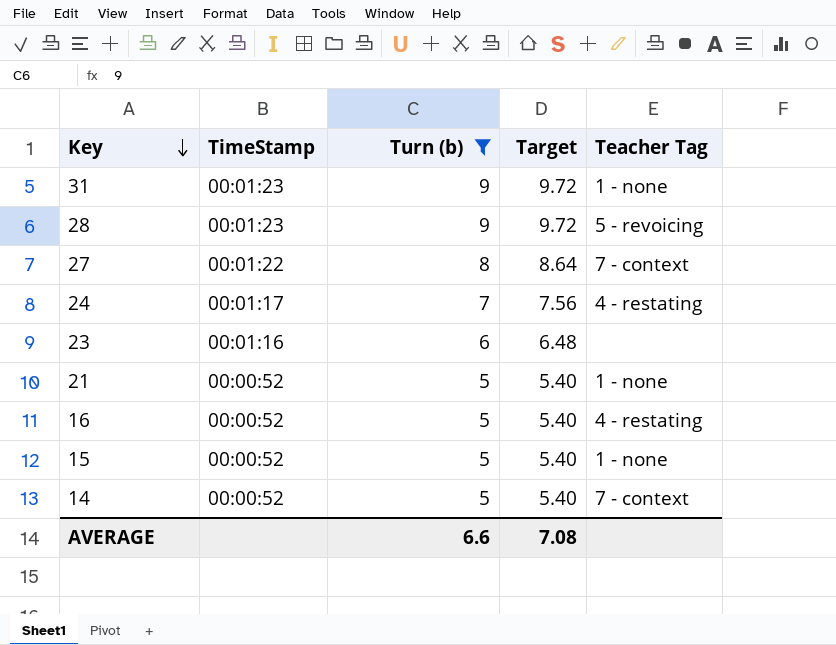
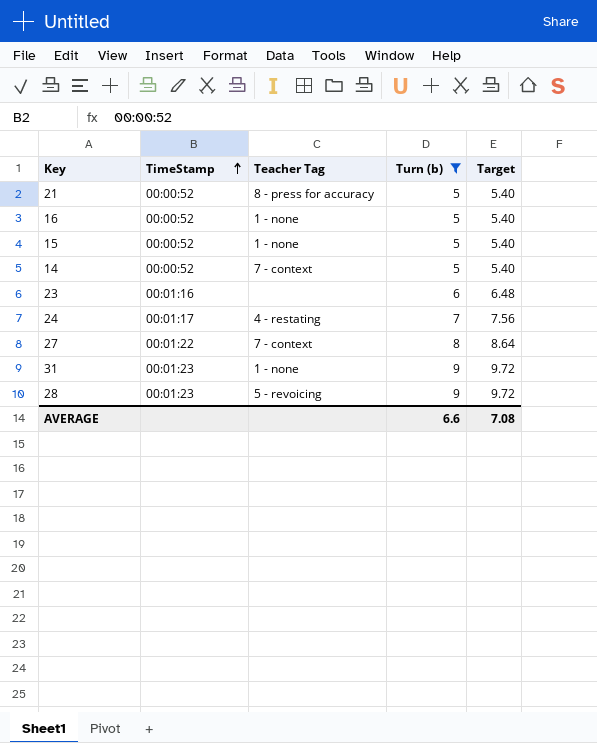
row order: Key descending -> TimeStamp ascending
column Teacher Tag | position: 5 -> 3
21 | Teacher Tag: 1 - none -> 8 - press for accuracy
16 | Teacher Tag: 4 - restating -> 1 - none

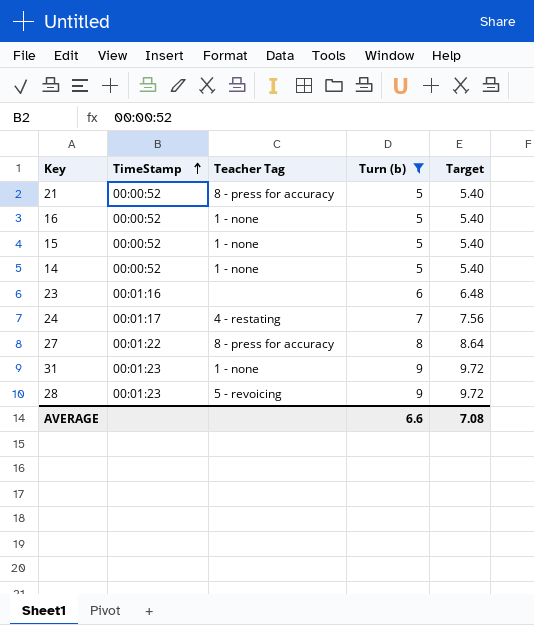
14 | Teacher Tag: 7 - context -> 1 - none
27 | Teacher Tag: 7 - context -> 8 - press for accuracy

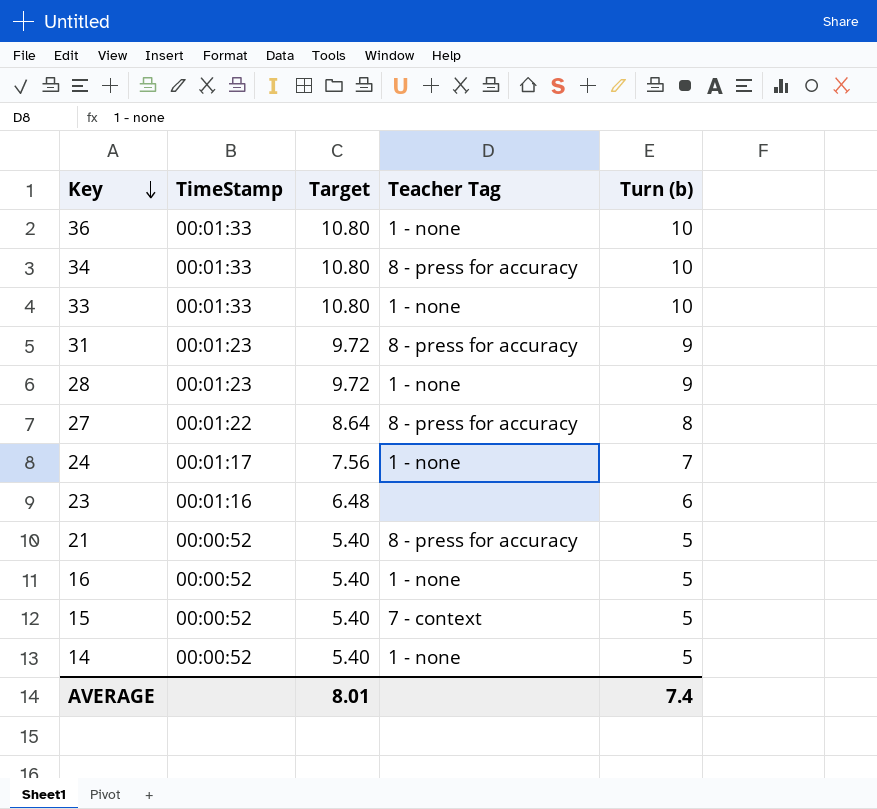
filter: Turn (b) != 10 -> none
row order: TimeStamp ascending -> Key descending
column Target | position: 5 -> 3
31 | Teacher Tag: 1 - none -> 8 - press for accuracy
28 | Teacher Tag: 5 - revoicing -> 1 - none
24 | Teacher Tag: 4 - restating -> 1 - none
15 | Teacher Tag: 1 - none -> 7 - context
AVERAGE | Target: 7.08 -> 8.01
AVERAGE | Turn (b): 6.6 -> 7.4

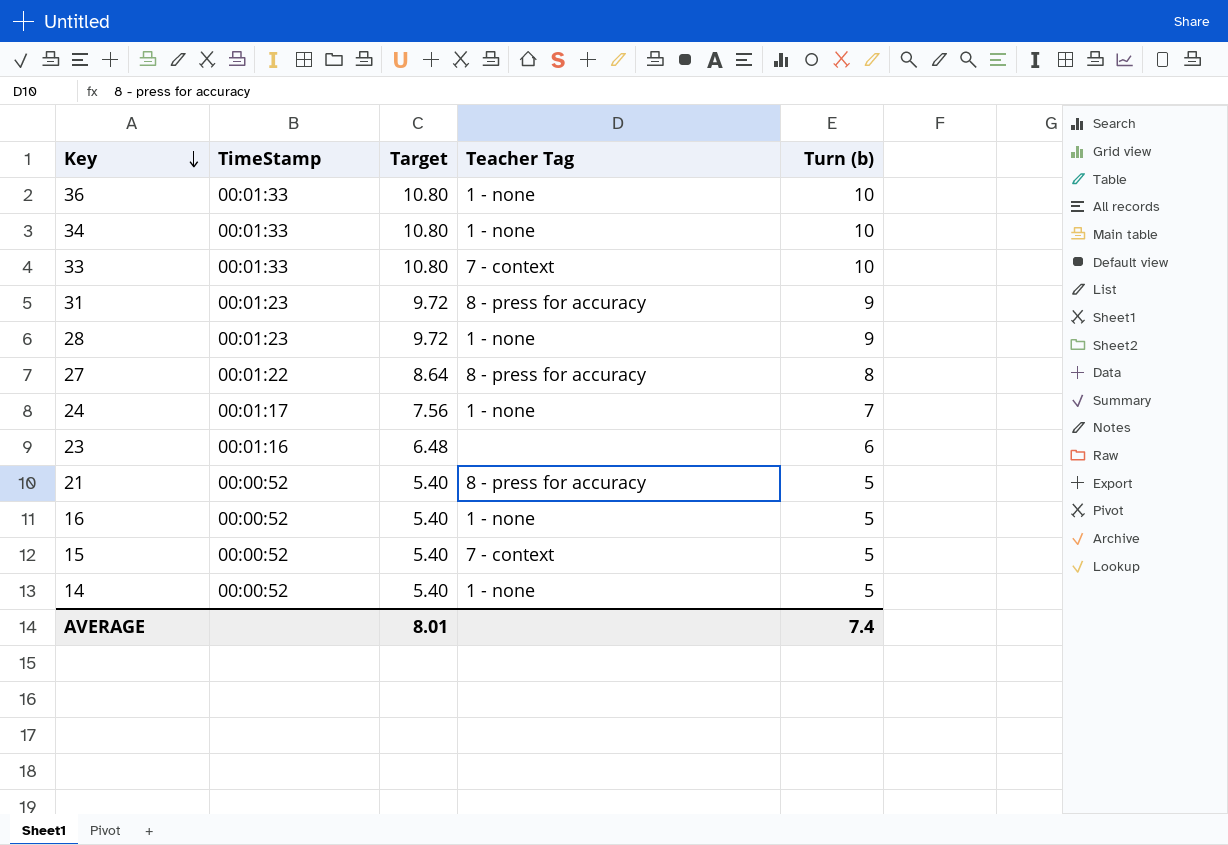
34 | Teacher Tag: 8 - press for accuracy -> 1 - none
33 | Teacher Tag: 1 - none -> 7 - context

